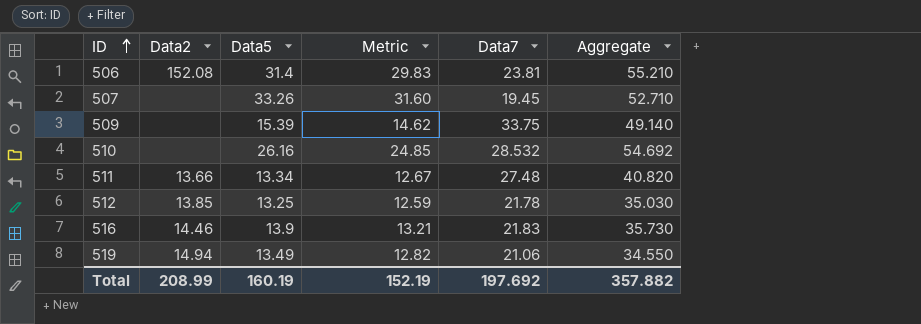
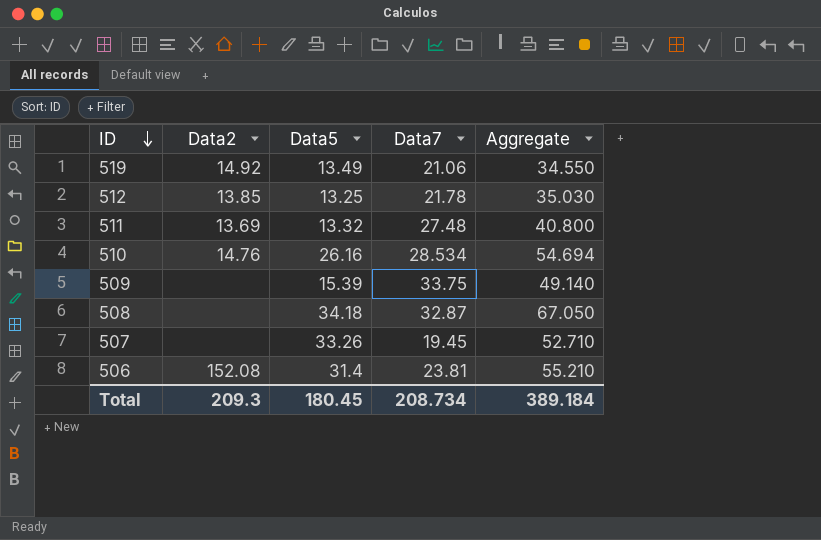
row order: ID ascending -> ID descending
column Metric | formula: [Data5] * 0.95 -> none
row 516: 14.46 | 13.9 | 13.21 | 21.83 | 35.730 -> none
519 | Data2: 14.94 -> 14.92
511 | Data2: 13.66 -> 13.69
511 | Data5: 13.34 -> 13.32
511 | Aggregate: 40.820 -> 40.800
510 | Data2: none -> 14.76
510 | Data7: 28.532 -> 28.534
510 | Aggregate: 54.692 -> 54.694
row 508: none -> none | 34.18 | 32.87 | 67.050
Total | Data2: 208.99 -> 209.3
Total | Data5: 160.19 -> 180.45
Total | Data7: 197.692 -> 208.734
Total | Aggregate: 357.882 -> 389.184

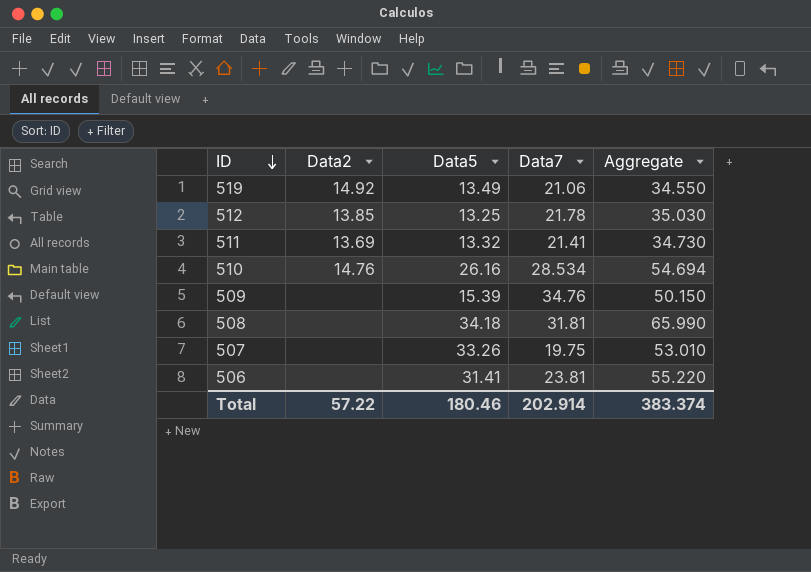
511 | Data7: 27.48 -> 21.41
511 | Aggregate: 40.800 -> 34.730
509 | Data7: 33.75 -> 34.76
509 | Aggregate: 49.140 -> 50.150
508 | Data7: 32.87 -> 31.81
508 | Aggregate: 67.050 -> 65.990
507 | Data7: 19.45 -> 19.75
507 | Aggregate: 52.710 -> 53.010
506 | Data2: 152.08 -> none
506 | Data5: 31.4 -> 31.41
506 | Aggregate: 55.210 -> 55.220
Total | Data2: 209.3 -> 57.22
Total | Data5: 180.45 -> 180.46
Total | Data7: 208.734 -> 202.914
Total | Aggregate: 389.184 -> 383.374

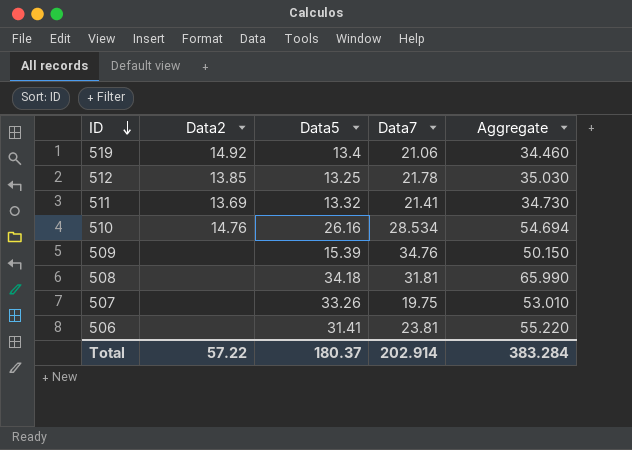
519 | Data5: 13.49 -> 13.4
519 | Aggregate: 34.550 -> 34.460
Total | Data5: 180.46 -> 180.37
Total | Aggregate: 383.374 -> 383.284

